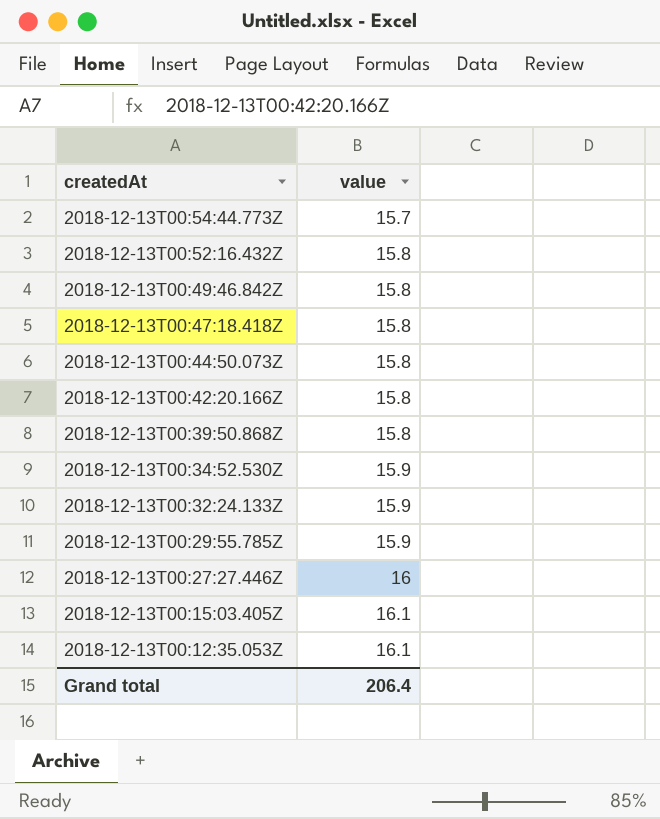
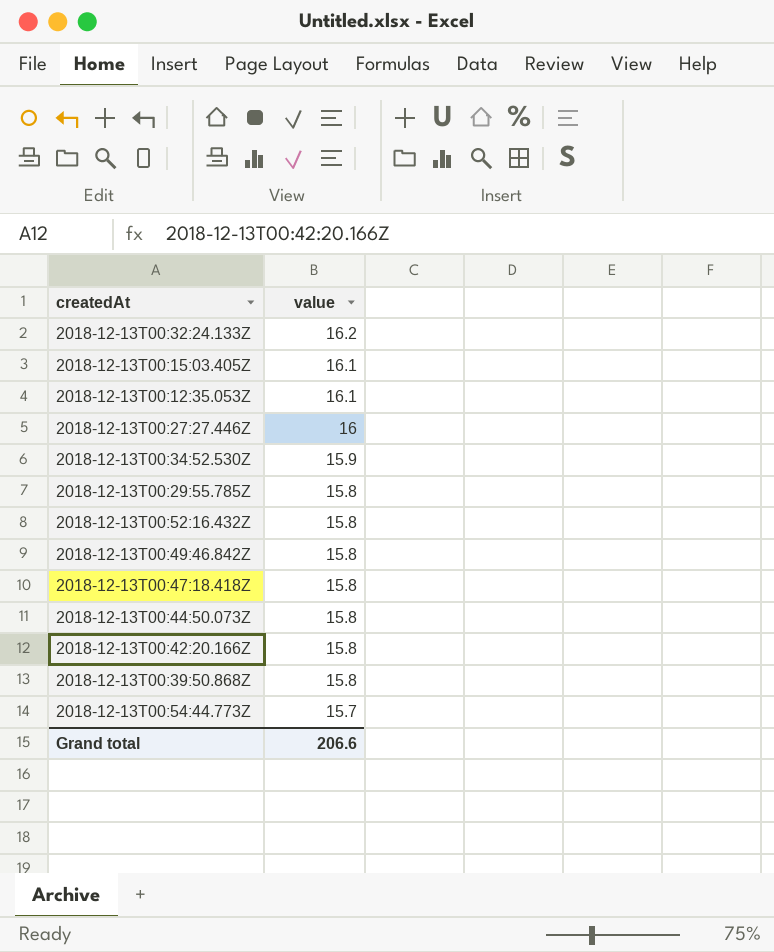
row order: createdAt descending -> value descending
2018-12-13T00:32:24.133Z | value: 15.9 -> 16.2
2018-12-13T00:29:55.785Z | value: 15.9 -> 15.8
Grand total | value: 206.4 -> 206.6

